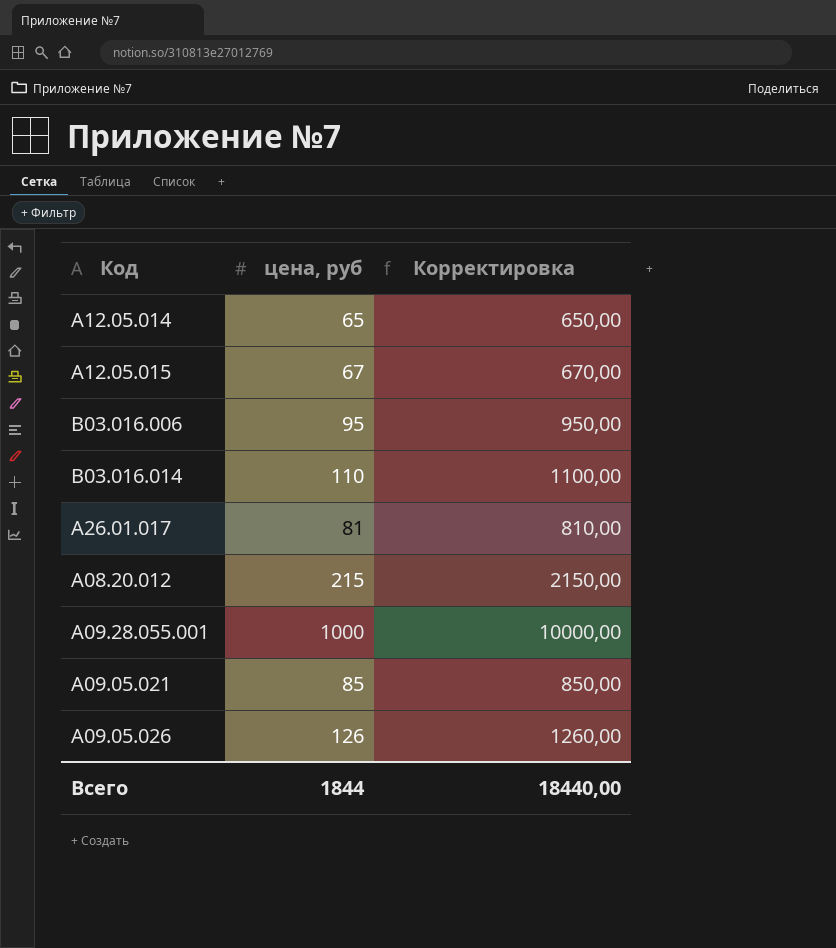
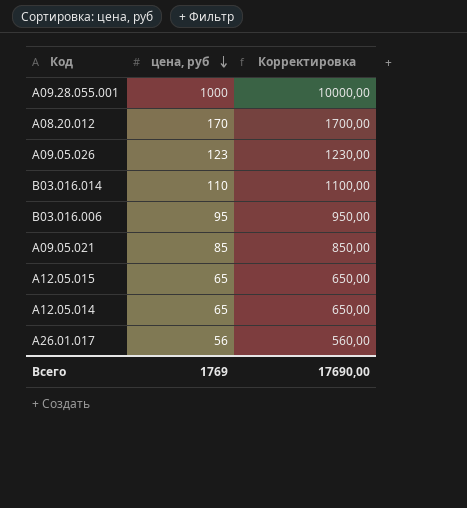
row order: none -> цена, руб descending
А08.20.012 | цена, руб: 215 -> 170
А08.20.012 | Корректировка: 2150,00 -> 1700,00
А09.05.026 | цена, руб: 126 -> 123
А09.05.026 | Корректировка: 1260,00 -> 1230,00
А12.05.015 | цена, руб: 67 -> 65
А12.05.015 | Корректировка: 670,00 -> 650,00
А26.01.017 | цена, руб: 81 -> 56
А26.01.017 | Корректировка: 810,00 -> 560,00
Всего | цена, руб: 1844 -> 1769
Всего | Корректировка: 18440,00 -> 17690,00

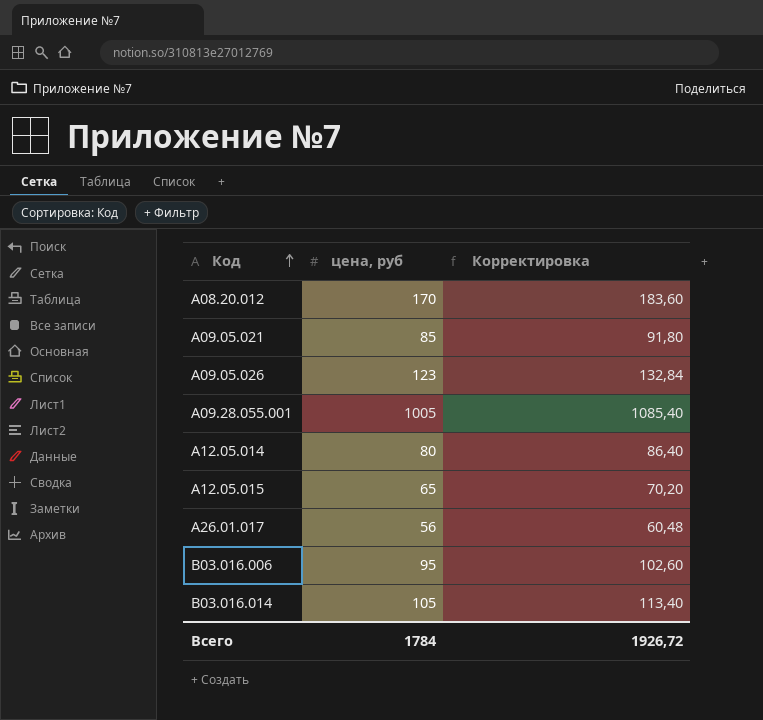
row order: цена, руб descending -> Код ascending
column Корректировка | formula: [цена, руб] * 10 -> [цена, руб] * 1,08
А09.28.055.001 | цена, руб: 1000 -> 1005
А12.05.014 | цена, руб: 65 -> 80
В03.016.014 | цена, руб: 110 -> 105
Всего | цена, руб: 1769 -> 1784
Всего | Корректировка: 17690,00 -> 1926,72

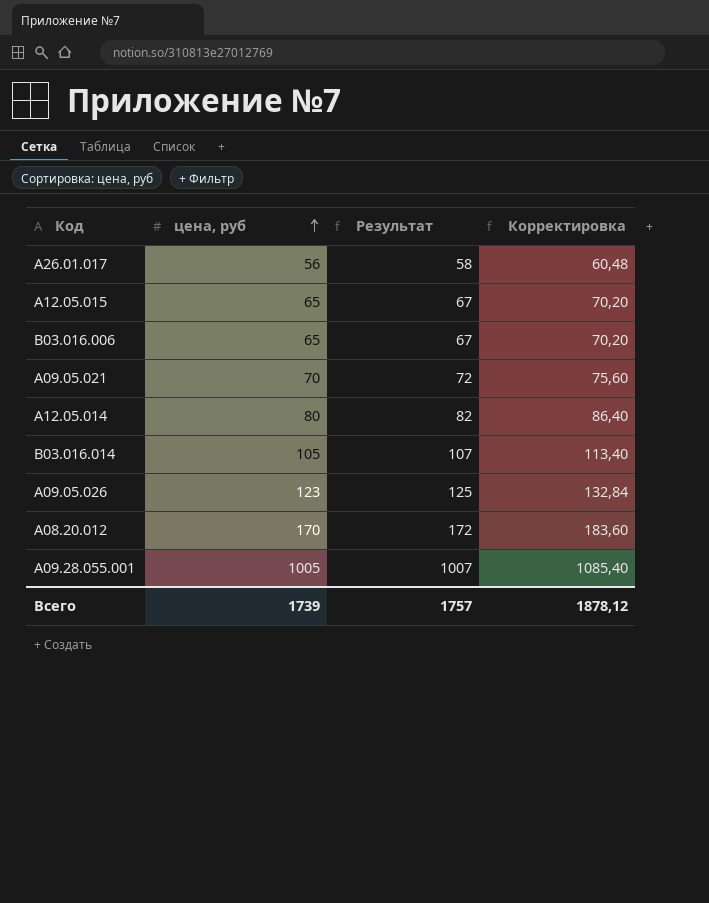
row order: Код ascending -> цена, руб ascending
column Результат | formula: none -> [цена, руб] + 2
В03.016.006 | цена, руб: 95 -> 65
В03.016.006 | Корректировка: 102,60 -> 70,20
А09.05.021 | цена, руб: 85 -> 70
А09.05.021 | Корректировка: 91,80 -> 75,60
Всего | цена, руб: 1784 -> 1739
Всего | Корректировка: 1926,72 -> 1878,12

